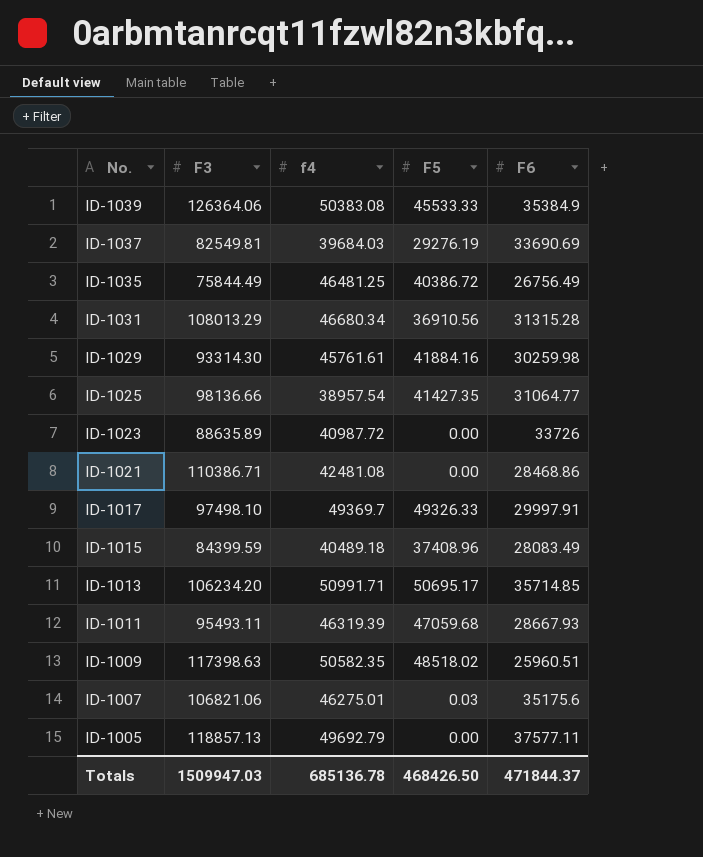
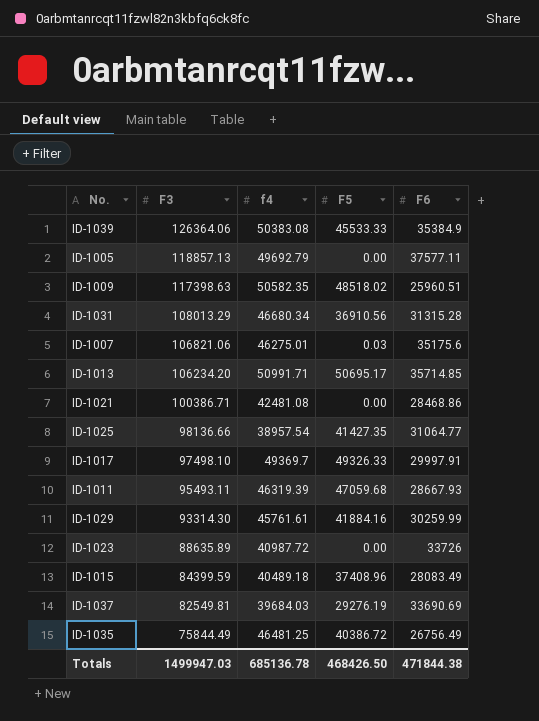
row order: No. descending -> F3 descending
ID-1021 | F3: 110386.71 -> 100386.71
ID-1029 | F6: 30259.98 -> 30259.99
Totals | F3: 1509947.03 -> 1499947.03
Totals | F6: 471844.37 -> 471844.38

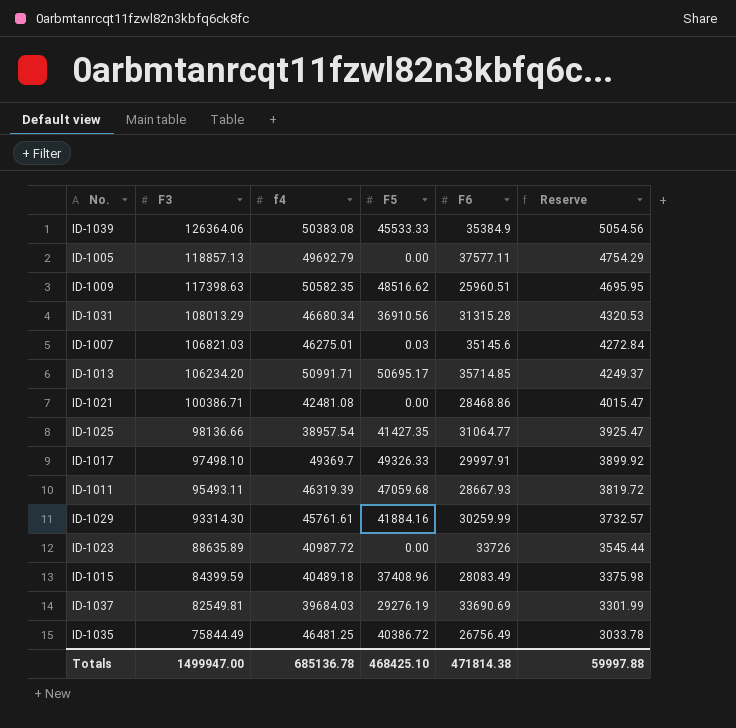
column Reserve | formula: none -> [F3] * 0.04
ID-1009 | F5: 48518.02 -> 48516.62
ID-1007 | F3: 106821.06 -> 106821.03
ID-1007 | F6: 35175.6 -> 35145.6
Totals | F3: 1499947.03 -> 1499947.00
Totals | F5: 468426.50 -> 468425.10
Totals | F6: 471844.38 -> 471814.38

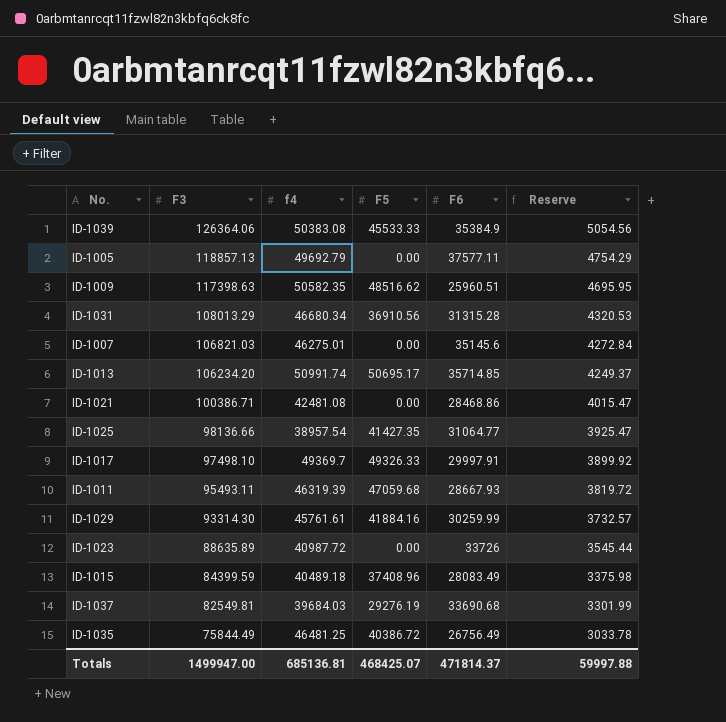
ID-1007 | F5: 0.03 -> 0.00
ID-1013 | f4: 50991.71 -> 50991.74
ID-1037 | F6: 33690.69 -> 33690.68
Totals | f4: 685136.78 -> 685136.81
Totals | F5: 468425.10 -> 468425.07
Totals | F6: 471814.38 -> 471814.37

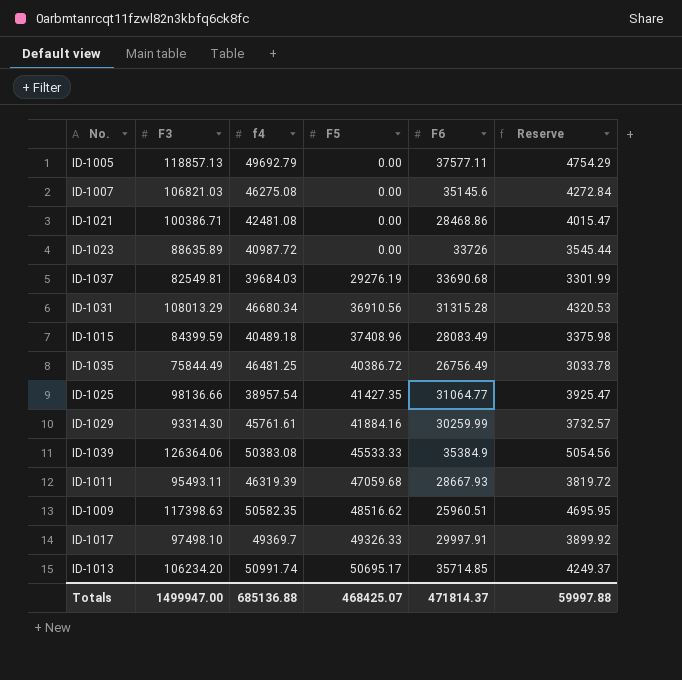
row order: F3 descending -> F5 ascending
ID-1007 | f4: 46275.01 -> 46275.08
Totals | f4: 685136.81 -> 685136.88

